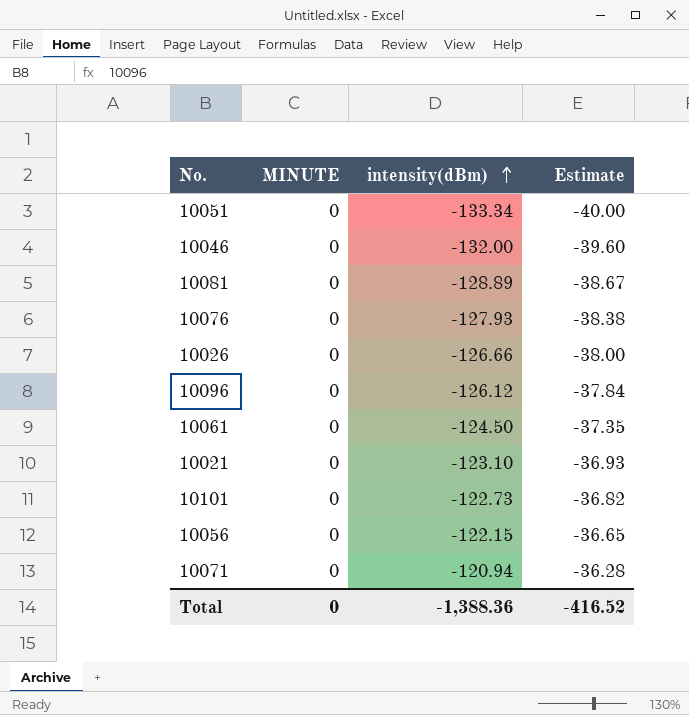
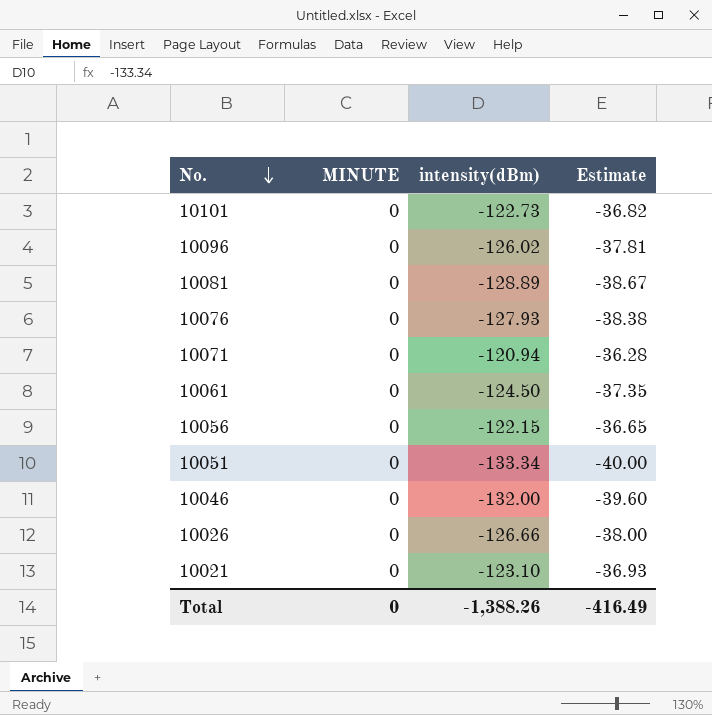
row order: intensity(dBm) ascending -> No. descending
10096 | intensity(dBm): -126.12 -> -126.02
10096 | Estimate: -37.84 -> -37.81
Total | intensity(dBm): -1,388.36 -> -1,388.26
Total | Estimate: -416.52 -> -416.49

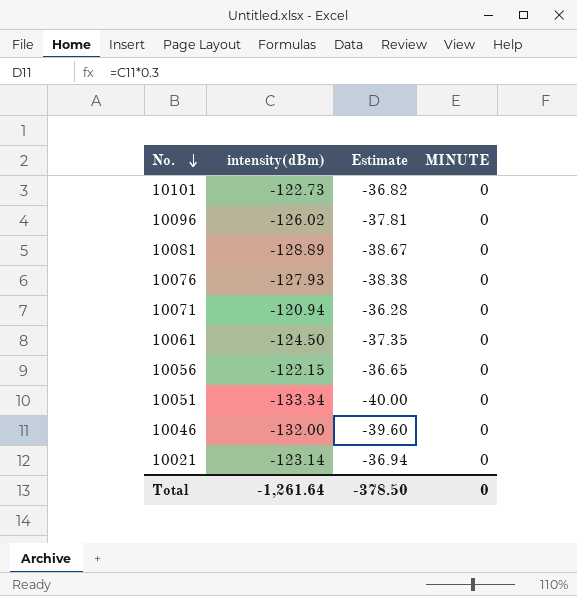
column MINUTE | position: 2 -> 4
row 10026: 0 | -126.66 | -38.00 -> none
10021 | intensity(dBm): -123.10 -> -123.14
10021 | Estimate: -36.93 -> -36.94
Total | intensity(dBm): -1,388.26 -> -1,261.64
Total | Estimate: -416.49 -> -378.50

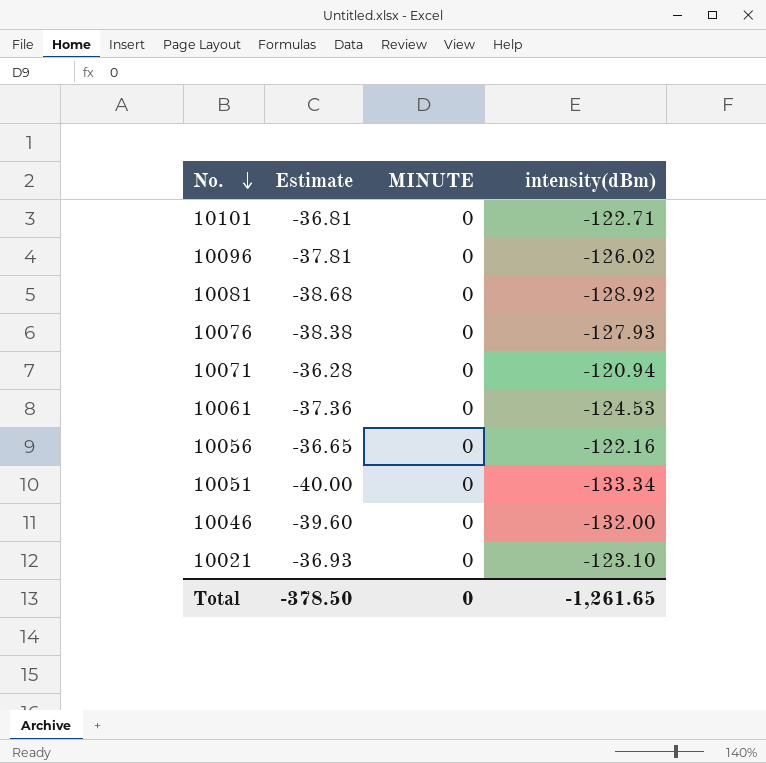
column intensity(dBm) | position: 2 -> 4
10101 | Estimate: -36.82 -> -36.81
10101 | intensity(dBm): -122.73 -> -122.71
10081 | Estimate: -38.67 -> -38.68
10081 | intensity(dBm): -128.89 -> -128.92
10061 | Estimate: -37.35 -> -37.36
10061 | intensity(dBm): -124.50 -> -124.53
10056 | intensity(dBm): -122.15 -> -122.16
10021 | Estimate: -36.94 -> -36.93
10021 | intensity(dBm): -123.14 -> -123.10
Total | intensity(dBm): -1,261.64 -> -1,261.65

